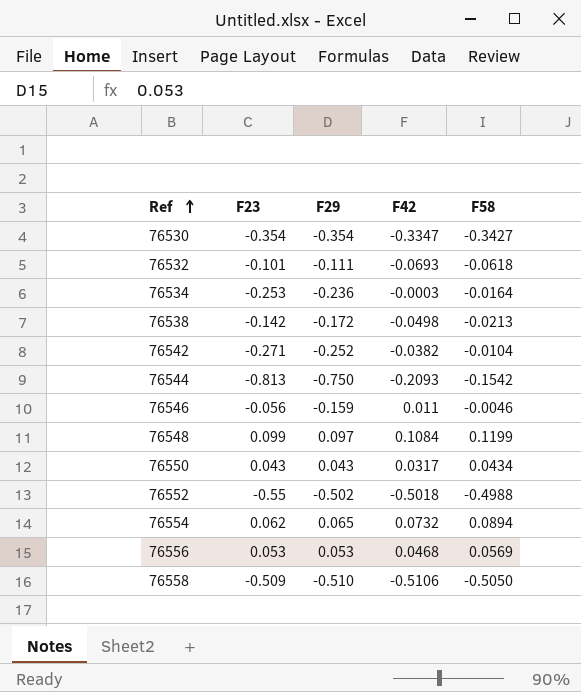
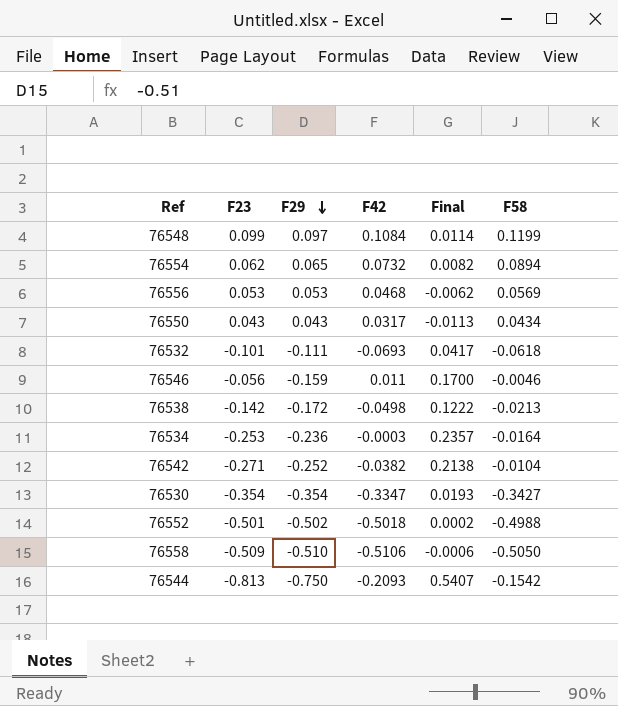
row order: Ref ascending -> F29 descending
column Final | formula: none -> [F42] - [F29]
76552 | F23: -0.55 -> -0.501

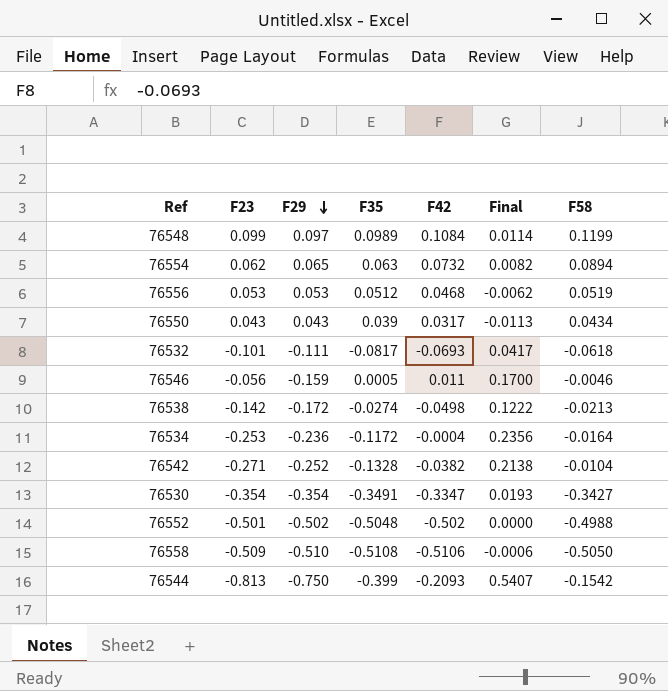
column F35 | position: none -> 4
76556 | F58: 0.0569 -> 0.0519
76534 | F42: -0.0003 -> -0.0004
76534 | Final: 0.2357 -> 0.2356
76552 | F42: -0.5018 -> -0.502
76552 | Final: 0.0002 -> 0.0000

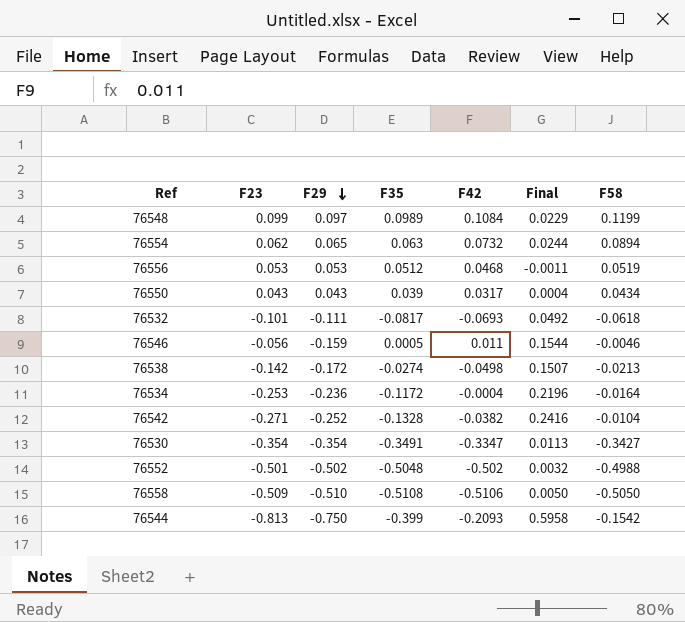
column Final | formula: [F42] - [F29] -> [F58] - [F29]

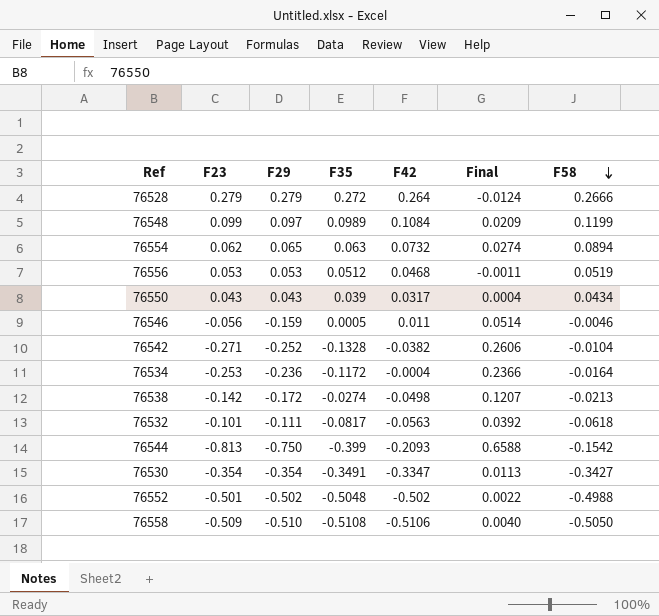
row order: F29 descending -> F58 descending
column Final | formula: [F58] - [F29] -> [F58] - [F23]
row 76528: none -> 0.279 | 0.279 | 0.272 | 0.264 | -0.0124 | 0.2666
76532 | F42: -0.0693 -> -0.0563

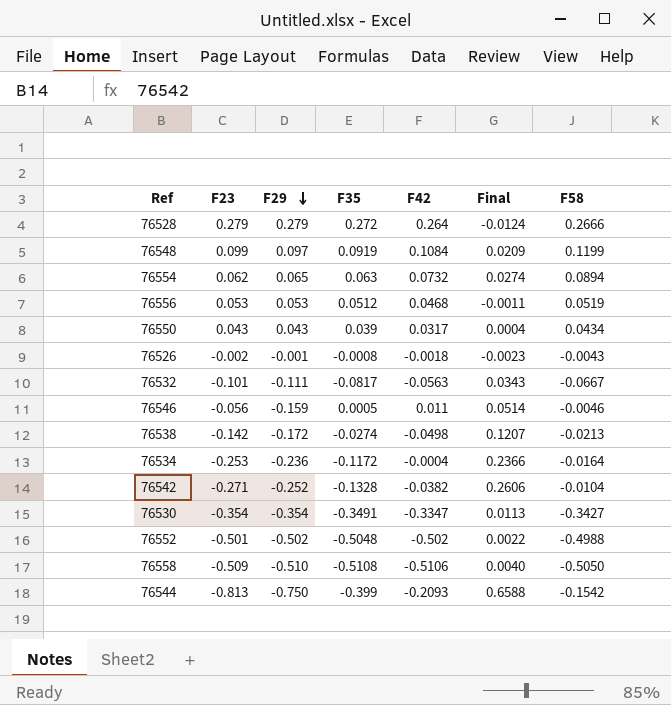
row order: F58 descending -> F29 descending
76548 | F35: 0.0989 -> 0.0919
row 76526: none -> -0.002 | -0.001 | -0.0008 | -0.0018 | -0.0023 | -0.0043
76532 | Final: 0.0392 -> 0.0343
76532 | F58: -0.0618 -> -0.0667

